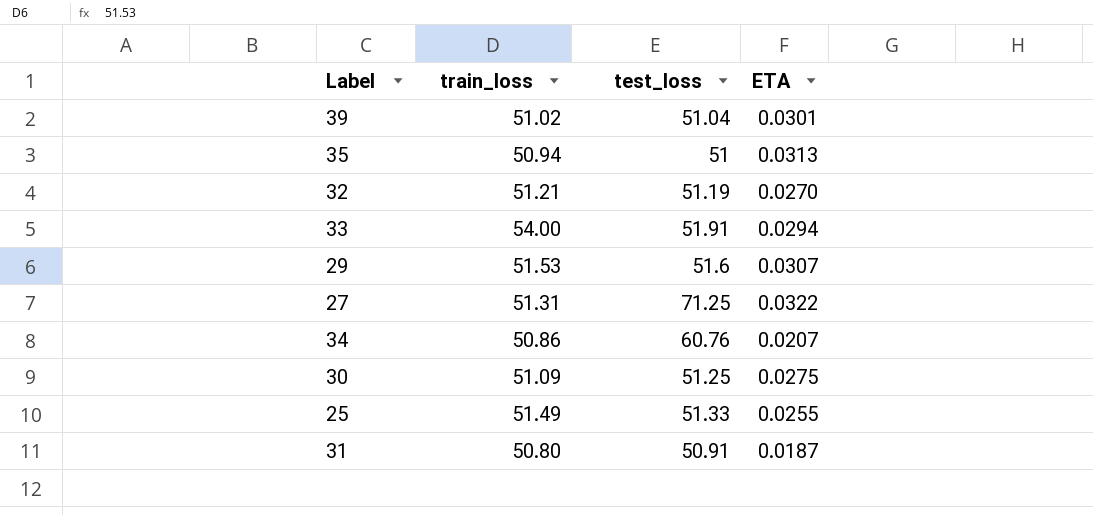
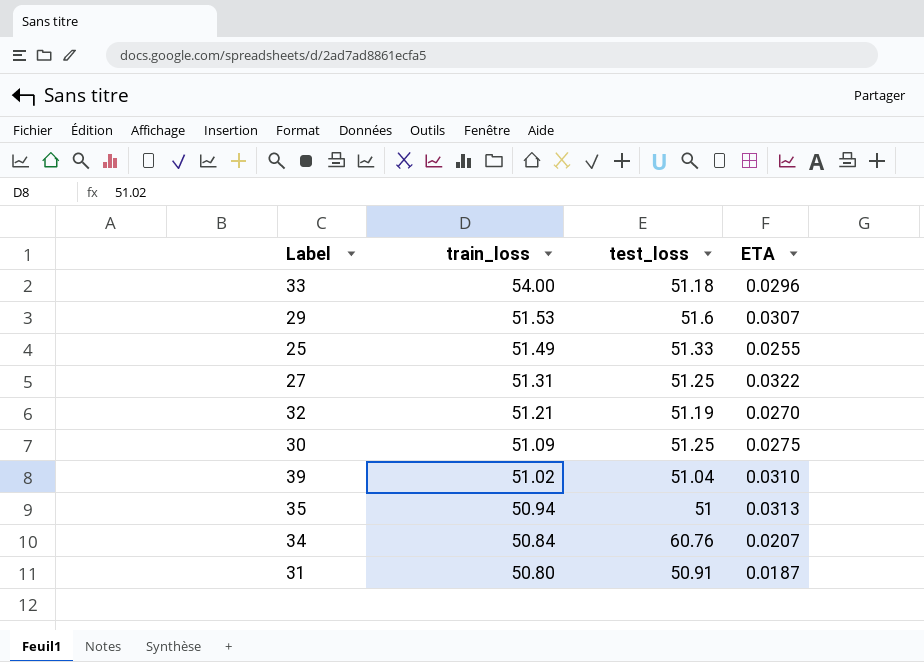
row order: none -> train_loss descending
33 | test_loss: 51.91 -> 51.18
33 | ETA: 0.0294 -> 0.0296
27 | test_loss: 71.25 -> 51.25
39 | ETA: 0.0301 -> 0.0310
34 | train_loss: 50.86 -> 50.84

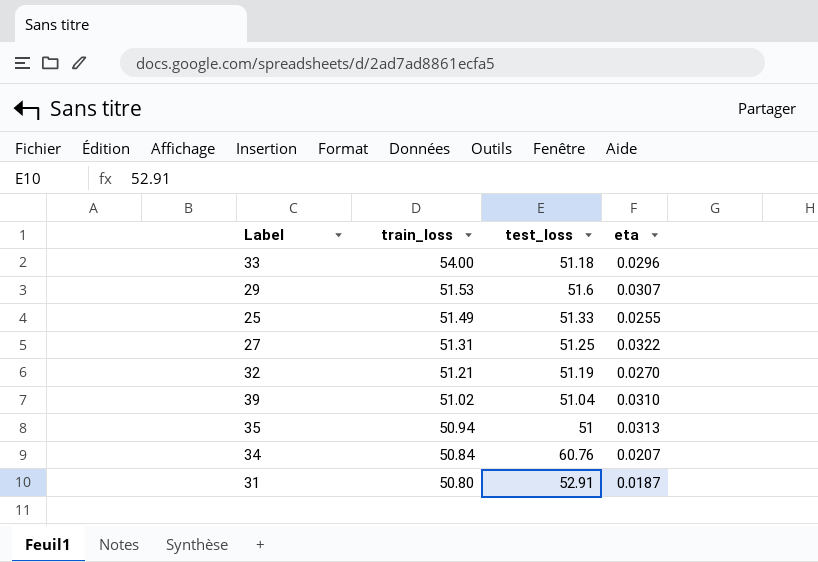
column name: ETA -> eta
row 30: 51.09 | 51.25 | 0.0275 -> none
31 | test_loss: 50.91 -> 52.91

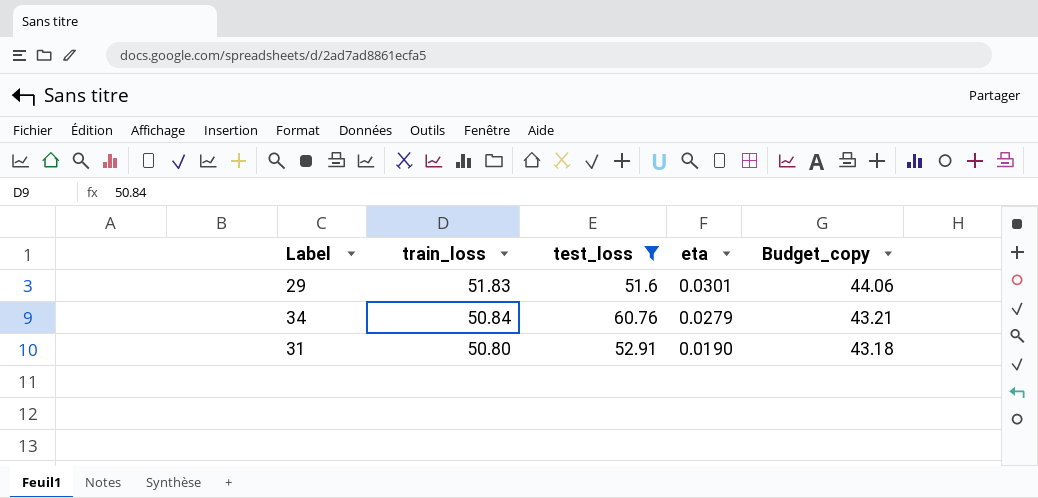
filter: none -> test_loss >= 51.6
column Budget_copy | formula: none -> [train_loss] * 0.85
29 | train_loss: 51.53 -> 51.83
29 | eta: 0.0307 -> 0.0301
34 | eta: 0.0207 -> 0.0279
31 | eta: 0.0187 -> 0.0190

